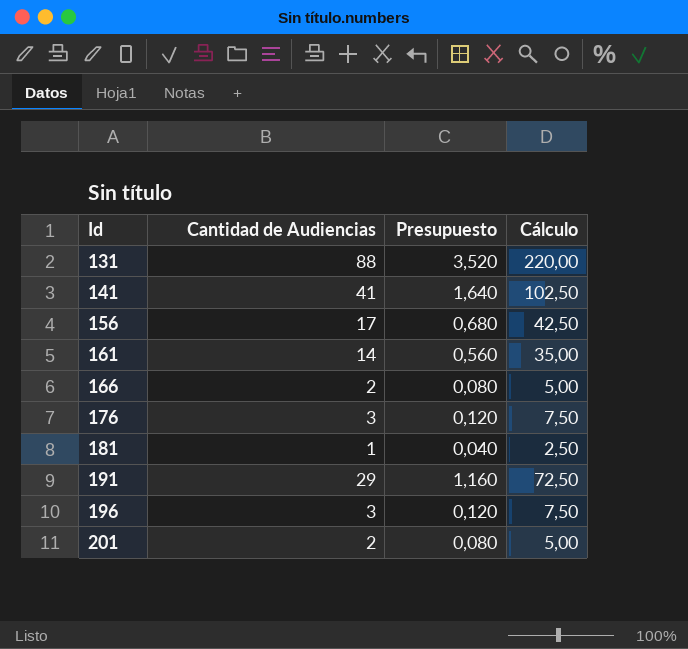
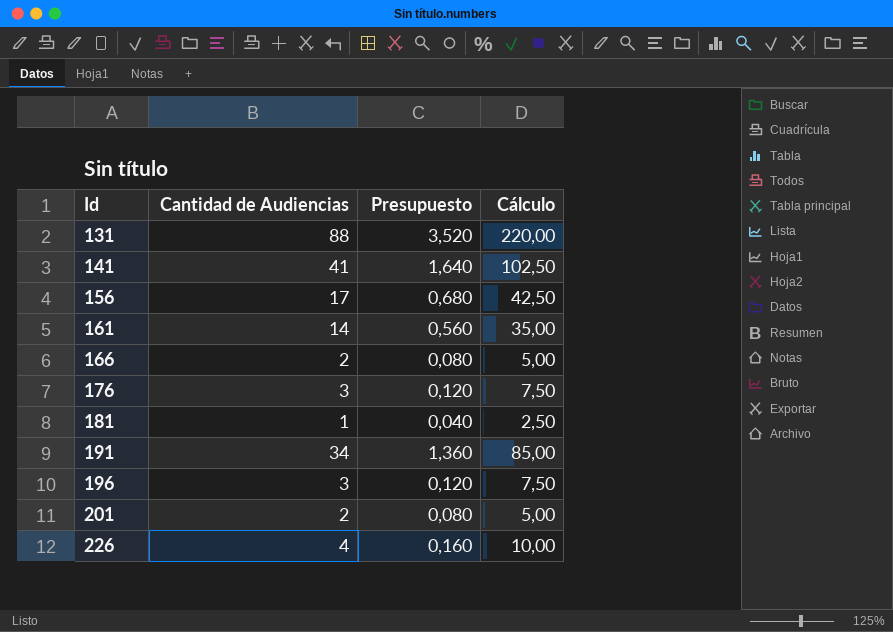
191 | Cantidad de Audiencias: 29 -> 34
191 | Presupuesto: 1,160 -> 1,360
191 | Cálculo: 72,50 -> 85,00
row 226: none -> 4 | 0,160 | 10,00

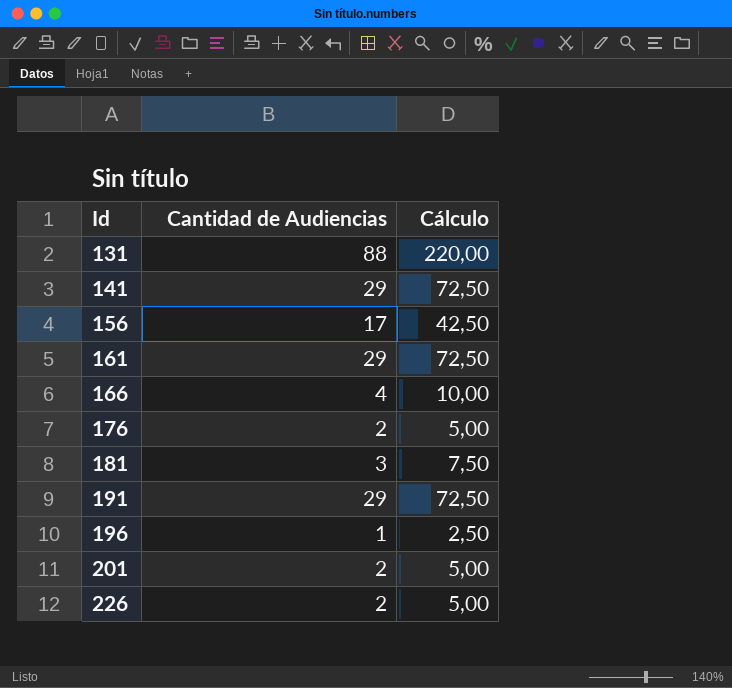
column Presupuesto | formula: [Cantidad de Audiencias] * 0,04 -> none
141 | Cantidad de Audiencias: 41 -> 29
141 | Cálculo: 102,50 -> 72,50
161 | Cantidad de Audiencias: 14 -> 29
161 | Cálculo: 35,00 -> 72,50
166 | Cantidad de Audiencias: 2 -> 4
166 | Cálculo: 5,00 -> 10,00
176 | Cantidad de Audiencias: 3 -> 2
176 | Cálculo: 7,50 -> 5,00
181 | Cantidad de Audiencias: 1 -> 3
181 | Cálculo: 2,50 -> 7,50
191 | Cantidad de Audiencias: 34 -> 29
191 | Cálculo: 85,00 -> 72,50
196 | Cantidad de Audiencias: 3 -> 1
196 | Cálculo: 7,50 -> 2,50
226 | Cantidad de Audiencias: 4 -> 2
226 | Cálculo: 10,00 -> 5,00

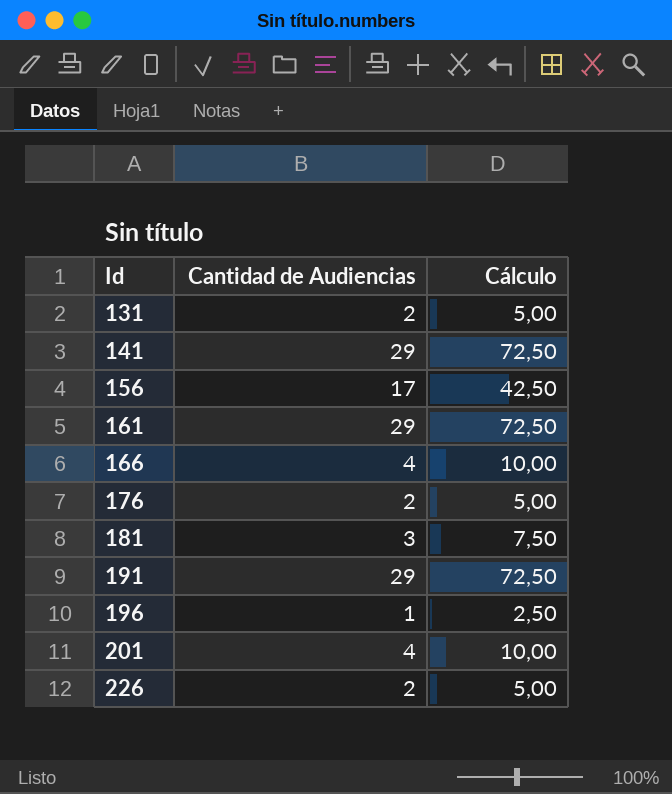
131 | Cantidad de Audiencias: 88 -> 2
131 | Cálculo: 220,00 -> 5,00
201 | Cantidad de Audiencias: 2 -> 4
201 | Cálculo: 5,00 -> 10,00

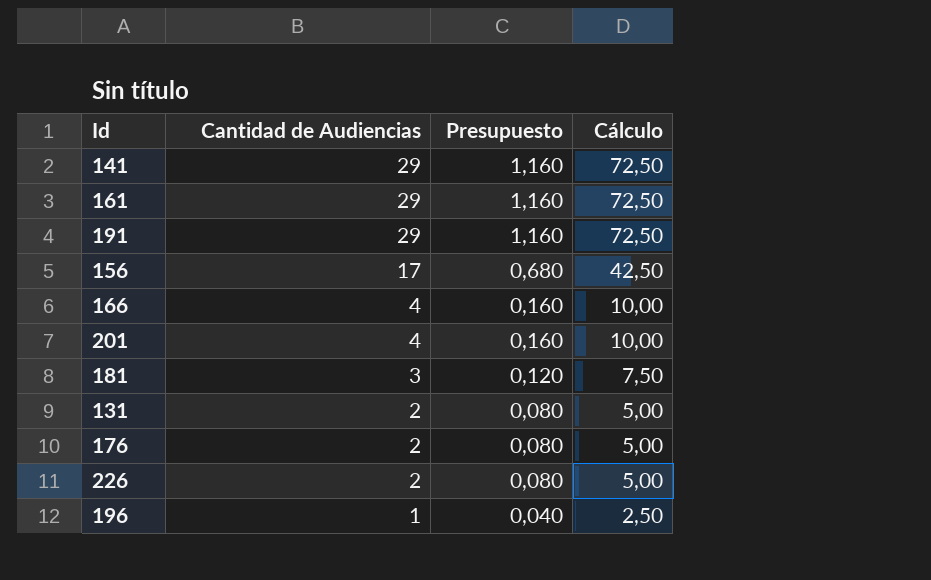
row order: Id ascending -> Cantidad de Audiencias descending
column Presupuesto | formula: none -> [Cantidad de Audiencias] * 0,04

